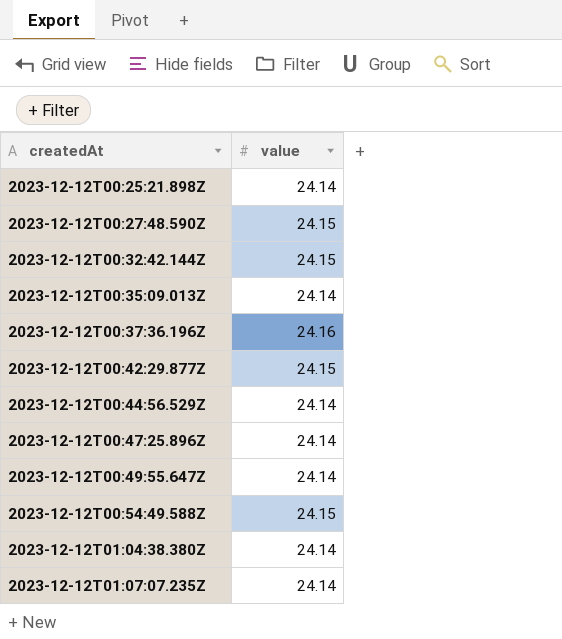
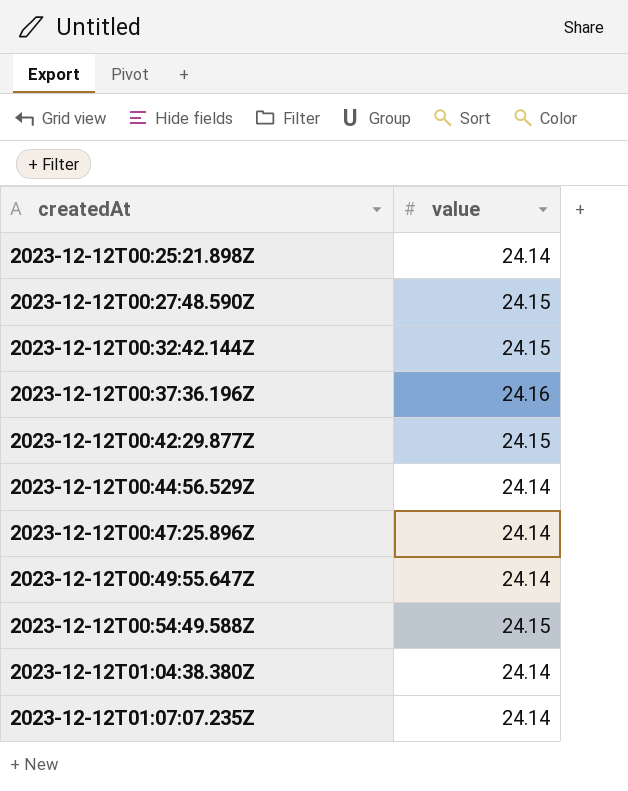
row 2023-12-12T00:35:09.013Z: 24.14 -> none

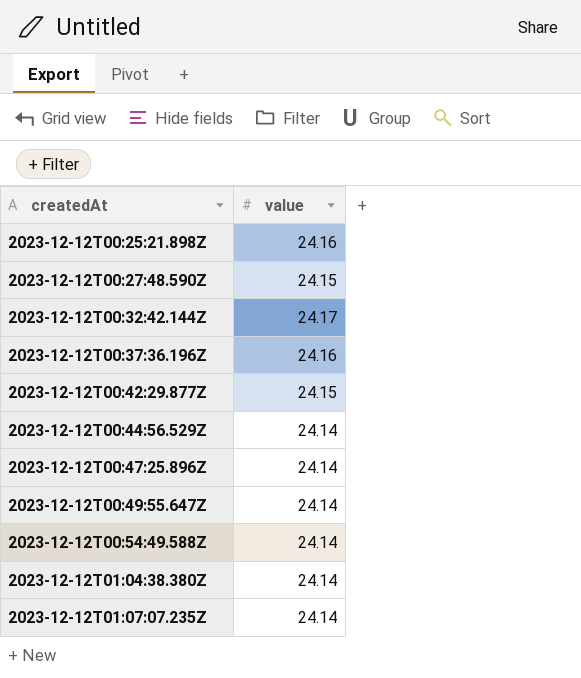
2023-12-12T00:25:21.898Z | value: 24.14 -> 24.16
2023-12-12T00:32:42.144Z | value: 24.15 -> 24.17
2023-12-12T00:54:49.588Z | value: 24.15 -> 24.14

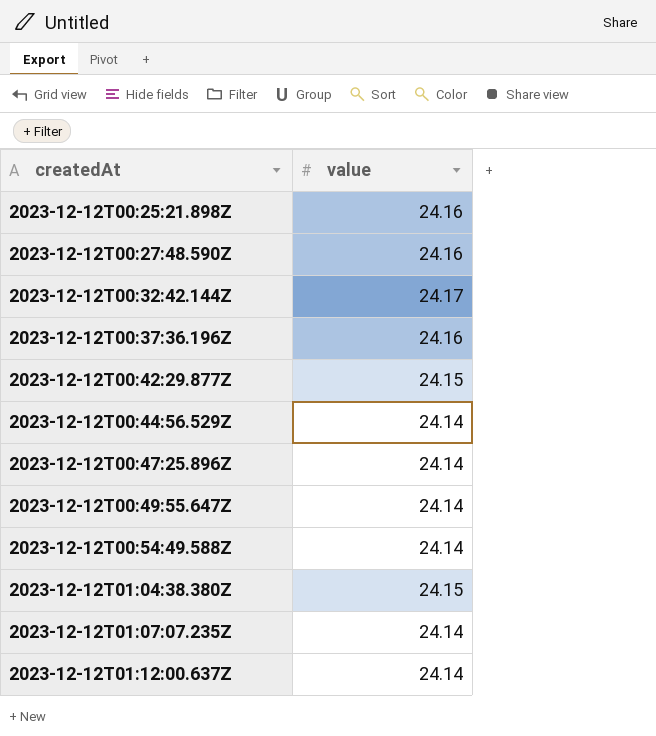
2023-12-12T00:27:48.590Z | value: 24.15 -> 24.16
2023-12-12T01:04:38.380Z | value: 24.14 -> 24.15
row 2023-12-12T01:12:00.637Z: none -> 24.14

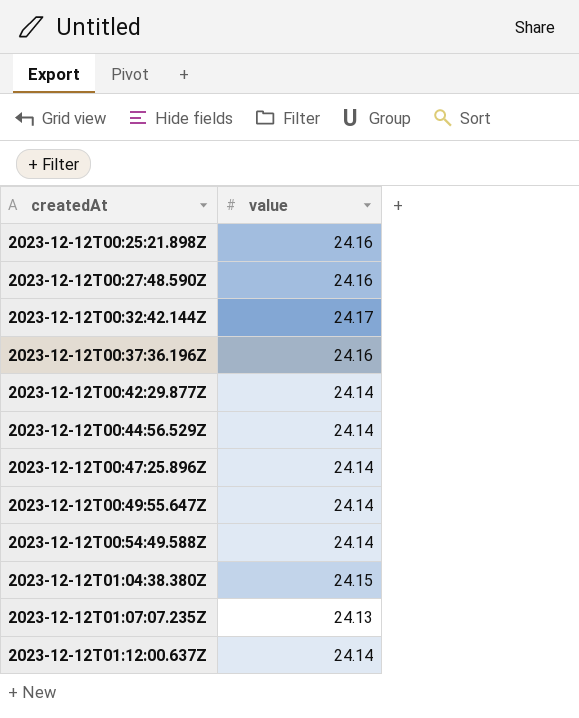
2023-12-12T00:42:29.877Z | value: 24.15 -> 24.14
2023-12-12T01:07:07.235Z | value: 24.14 -> 24.13

